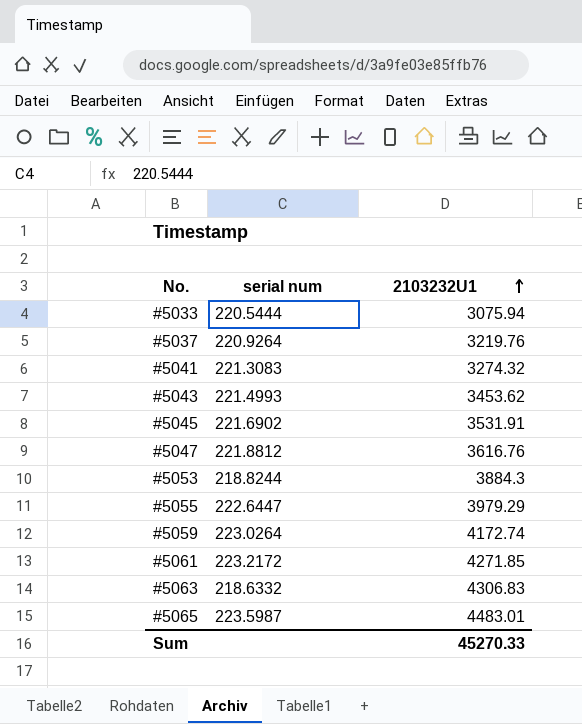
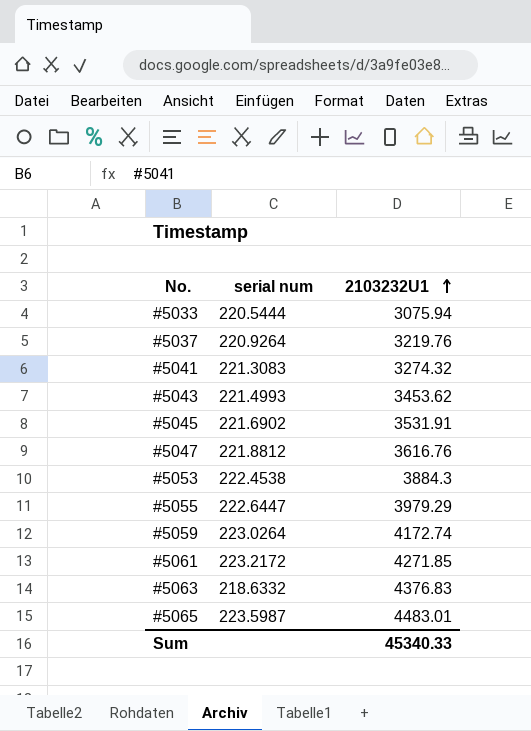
#5053 | serial num: 218.8244 -> 222.4538
#5063 | 2103232U1: 4306.83 -> 4376.83
Sum | 2103232U1: 45270.33 -> 45340.33

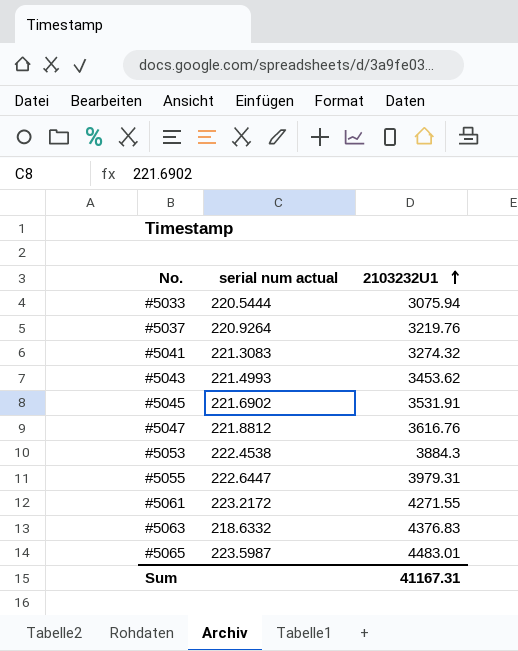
column name: serial num -> serial num actual
row #5059: 223.0264 | 4172.74 -> none
#5055 | 2103232U1: 3979.29 -> 3979.31
#5061 | 2103232U1: 4271.85 -> 4271.55
Sum | 2103232U1: 45340.33 -> 41167.31

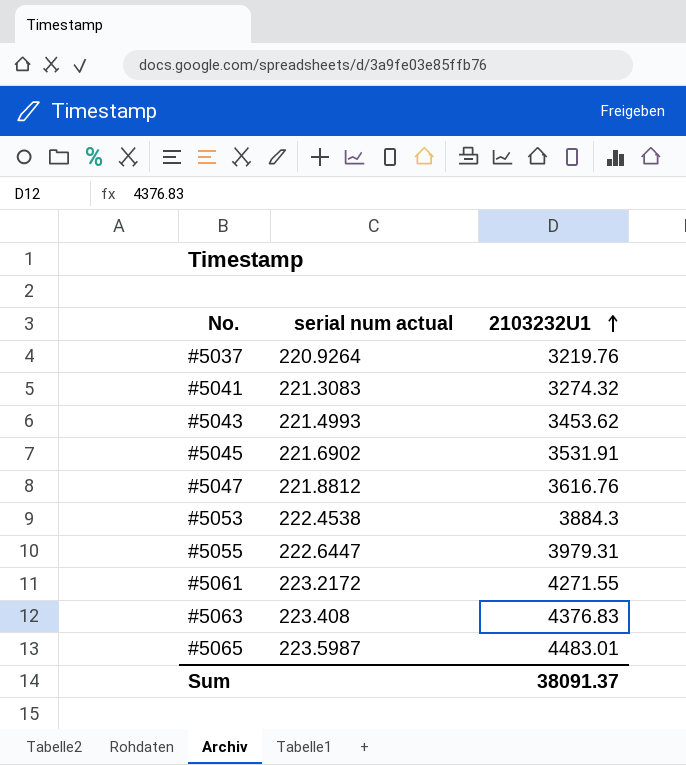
row #5033: 220.5444 | 3075.94 -> none
#5063 | serial num actual: 218.6332 -> 223.408
Sum | 2103232U1: 41167.31 -> 38091.37

